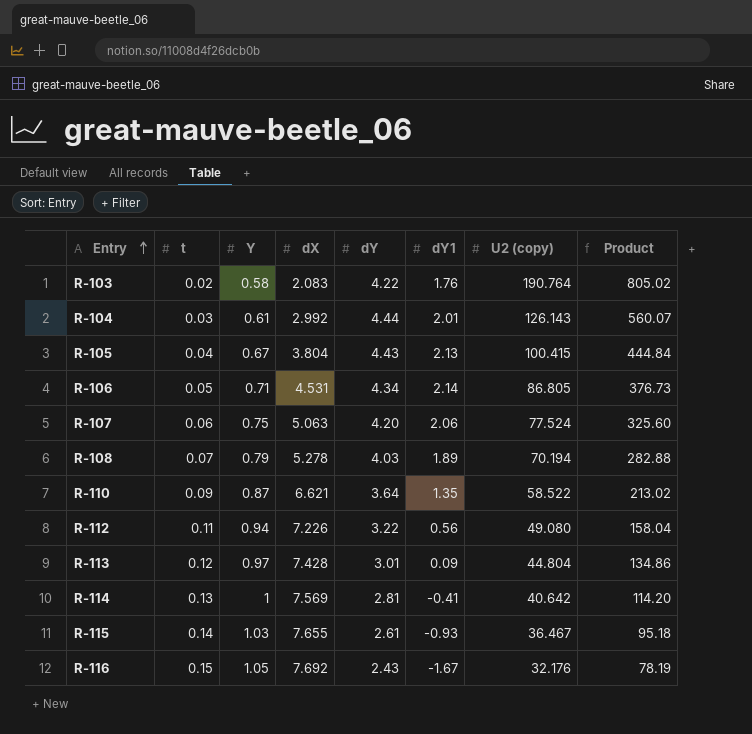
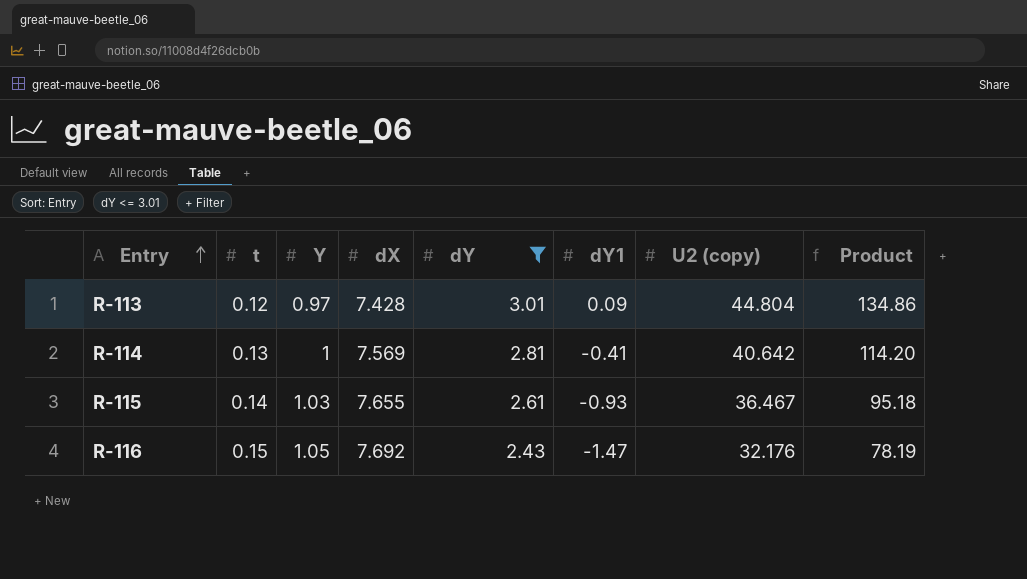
filter: none -> dY <= 3.01
R-116 | dY1: -1.67 -> -1.47

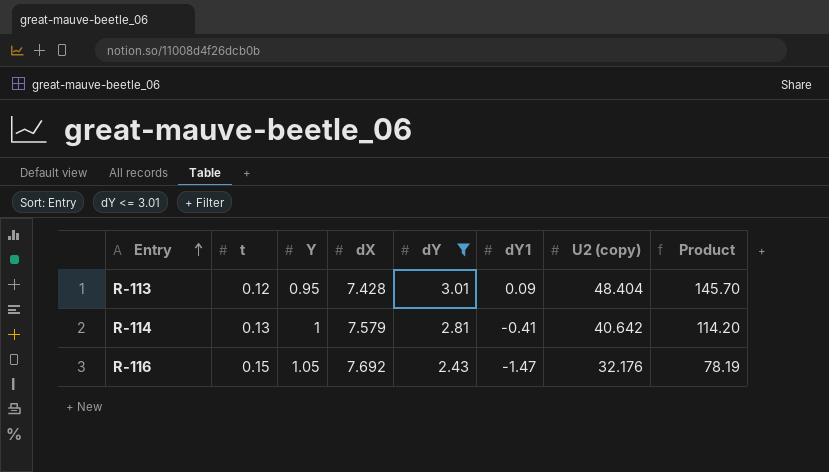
row R-115: 0.14 | 1.03 | 7.655 | 2.61 | -0.93 | 36.467 | 95.18 -> none
R-113 | Y: 0.97 -> 0.95
R-113 | U2 (copy): 44.804 -> 48.404
R-113 | Product: 134.86 -> 145.70
R-114 | dX: 7.569 -> 7.579

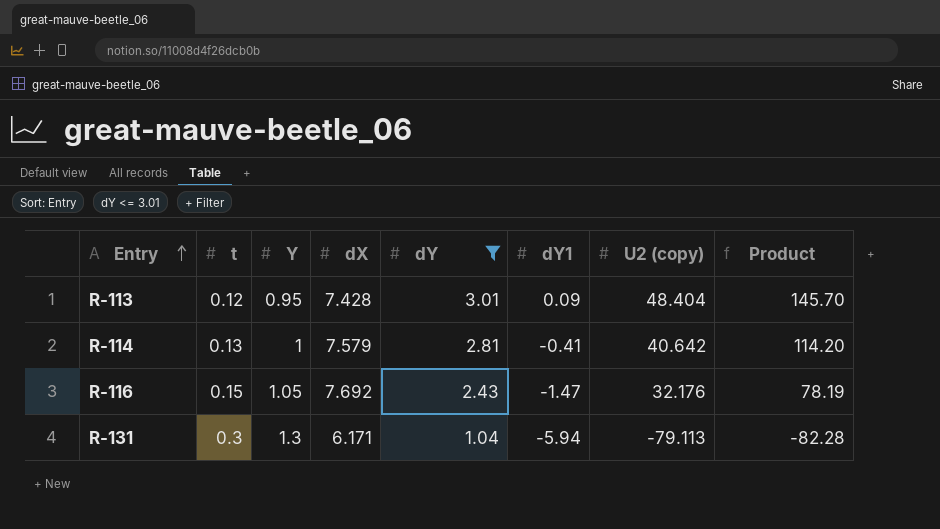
row R-131: none -> 0.3 | 1.3 | 6.171 | 1.04 | -5.94 | -79.113 | -82.28

